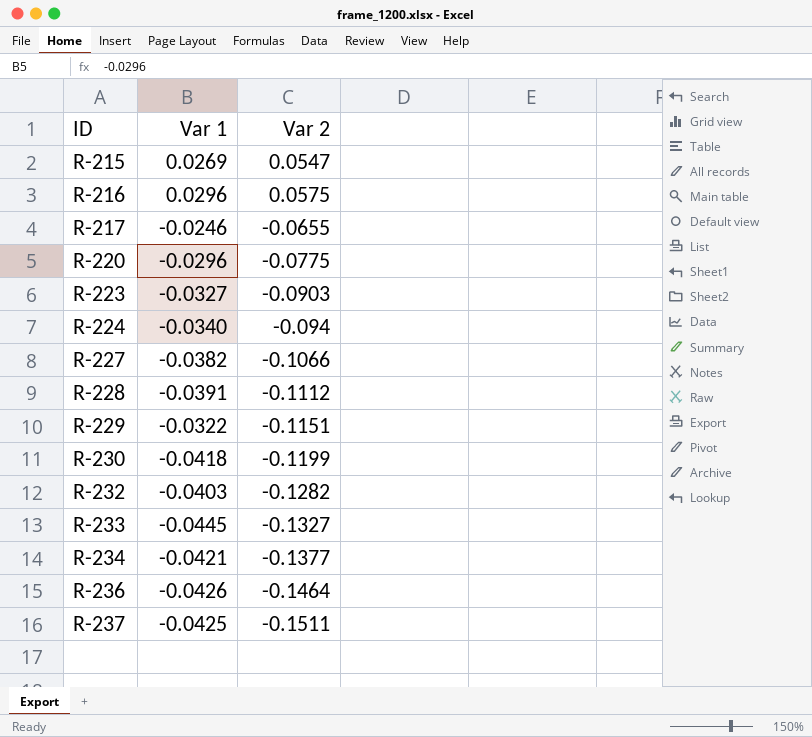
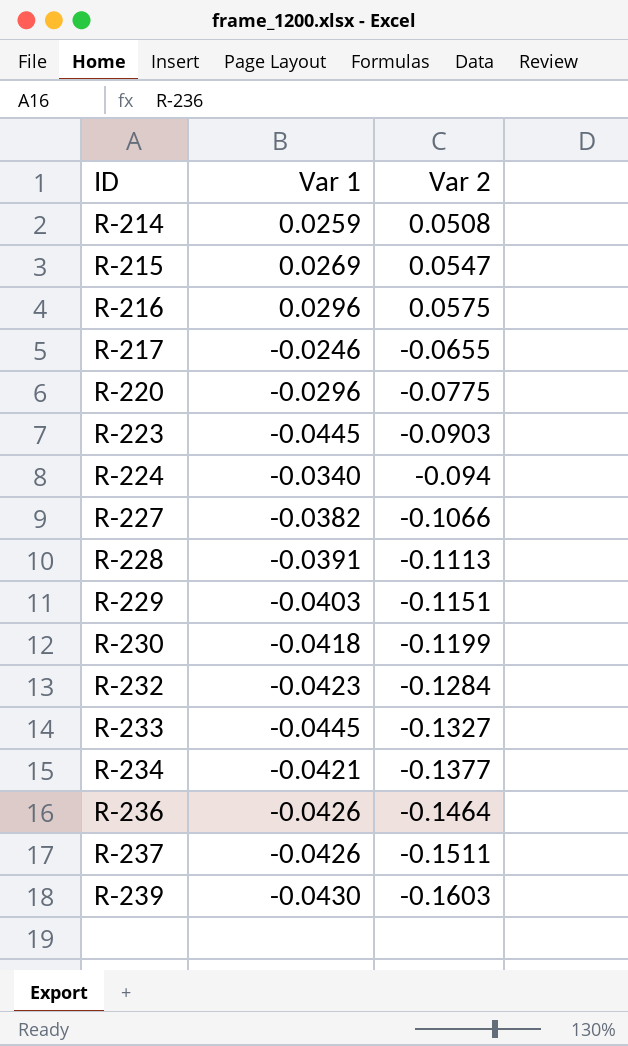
row R-214: none -> 0.0259 | 0.0508
R-223 | Var 1: -0.0327 -> -0.0445
R-228 | Var 2: -0.1112 -> -0.1113
R-229 | Var 1: -0.0322 -> -0.0403
R-232 | Var 1: -0.0403 -> -0.0423
R-232 | Var 2: -0.1282 -> -0.1284
R-237 | Var 1: -0.0425 -> -0.0426
row R-239: none -> -0.0430 | -0.1603

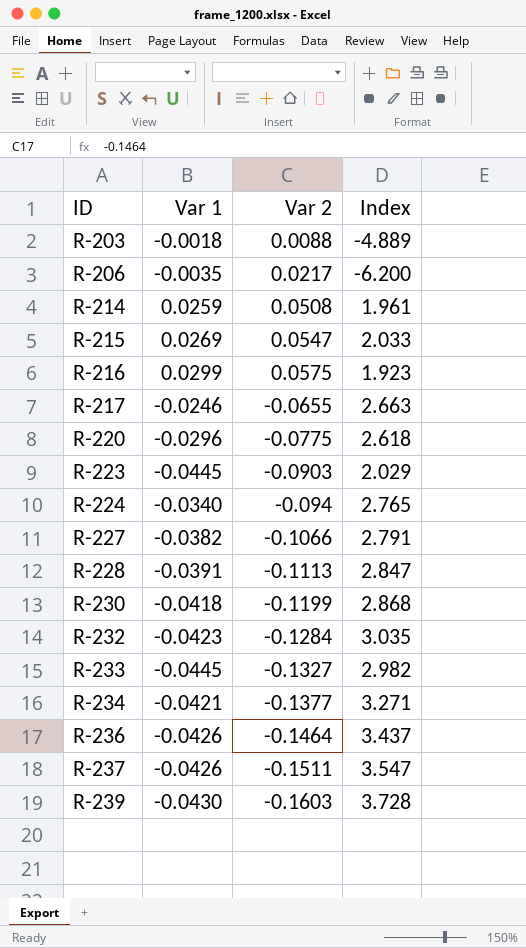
column Index | formula: none -> [Var 2] / [Var 1]
row R-229: -0.0403 | -0.1151 -> none
row R-203: none -> -0.0018 | 0.0088 | -4.889
row R-206: none -> -0.0035 | 0.0217 | -6.200
R-216 | Var 1: 0.0296 -> 0.0299

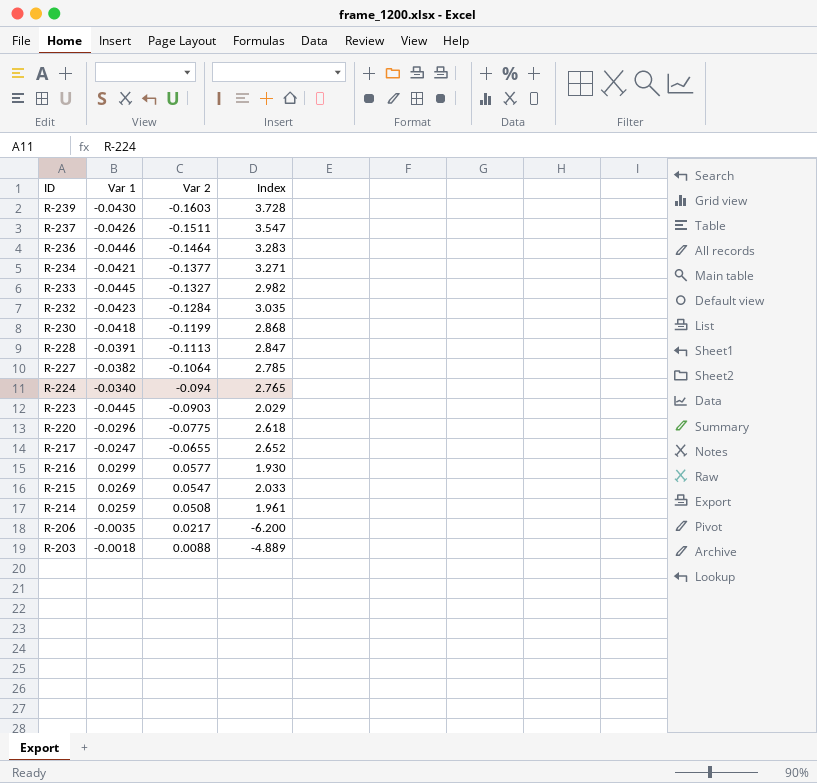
row order: ID ascending -> ID descending
R-236 | Var 1: -0.0426 -> -0.0446
R-236 | Index: 3.437 -> 3.283
R-227 | Var 2: -0.1066 -> -0.1064
R-227 | Index: 2.791 -> 2.785
R-217 | Var 1: -0.0246 -> -0.0247
R-217 | Index: 2.663 -> 2.652
R-216 | Var 2: 0.0575 -> 0.0577
R-216 | Index: 1.923 -> 1.930

